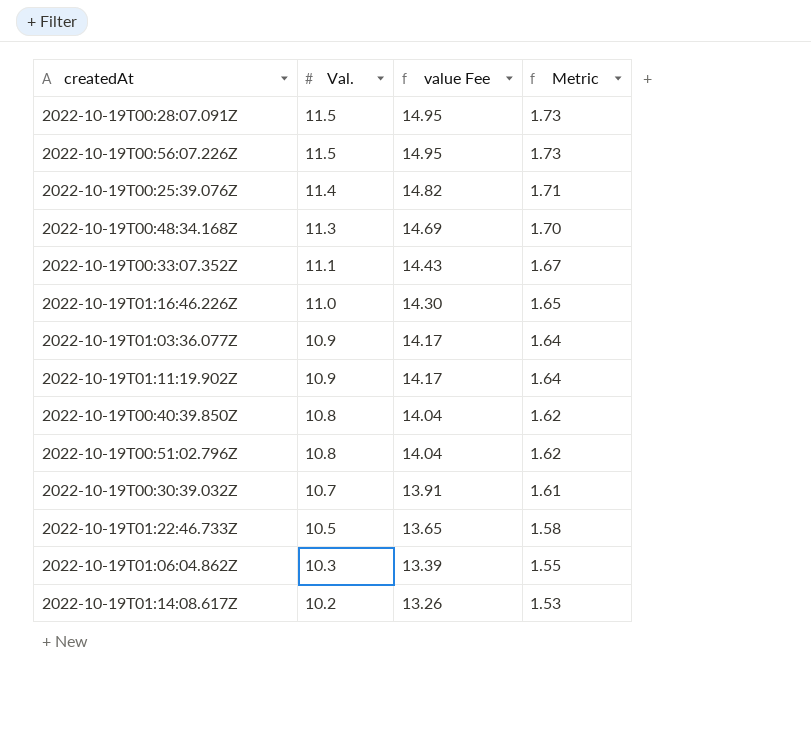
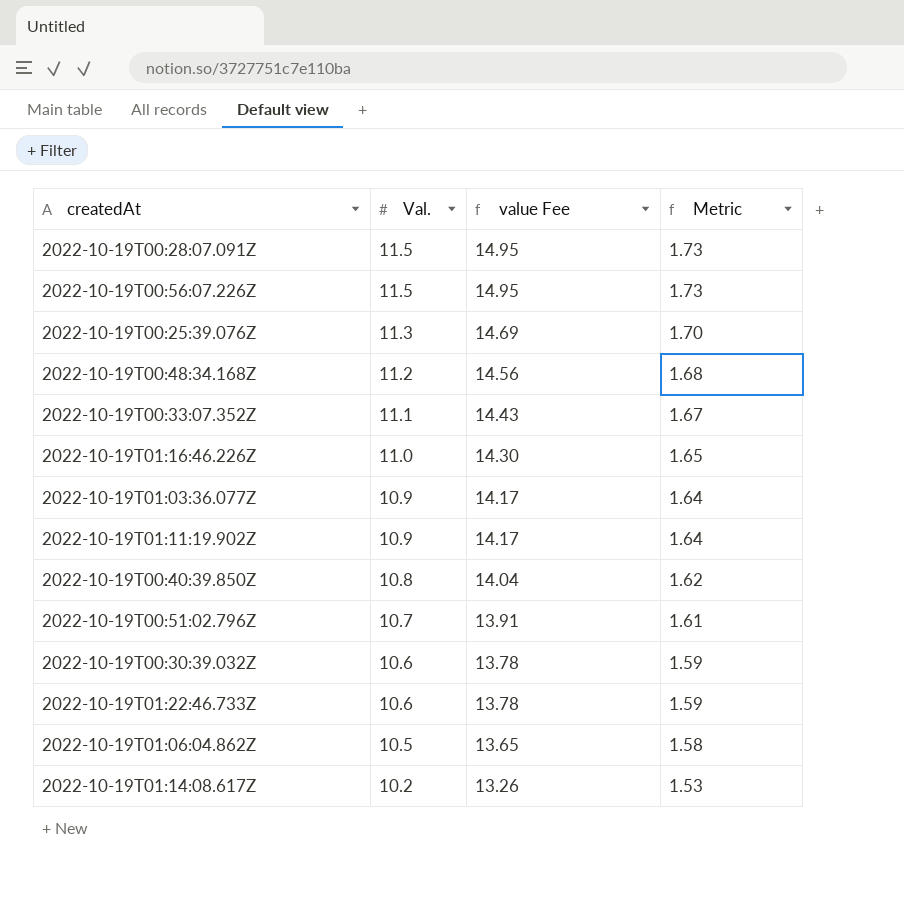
2022-10-19T00:25:39.076Z | Val.: 11.4 -> 11.3
2022-10-19T00:25:39.076Z | value Fee: 14.82 -> 14.69
2022-10-19T00:25:39.076Z | Metric: 1.71 -> 1.70
2022-10-19T00:48:34.168Z | Val.: 11.3 -> 11.2
2022-10-19T00:48:34.168Z | value Fee: 14.69 -> 14.56
2022-10-19T00:48:34.168Z | Metric: 1.70 -> 1.68
2022-10-19T00:51:02.796Z | Val.: 10.8 -> 10.7
2022-10-19T00:51:02.796Z | value Fee: 14.04 -> 13.91
2022-10-19T00:51:02.796Z | Metric: 1.62 -> 1.61
2022-10-19T00:30:39.032Z | Val.: 10.7 -> 10.6
2022-10-19T00:30:39.032Z | value Fee: 13.91 -> 13.78
2022-10-19T00:30:39.032Z | Metric: 1.61 -> 1.59
2022-10-19T01:22:46.733Z | Val.: 10.5 -> 10.6
2022-10-19T01:22:46.733Z | value Fee: 13.65 -> 13.78
2022-10-19T01:22:46.733Z | Metric: 1.58 -> 1.59
2022-10-19T01:06:04.862Z | Val.: 10.3 -> 10.5
2022-10-19T01:06:04.862Z | value Fee: 13.39 -> 13.65
2022-10-19T01:06:04.862Z | Metric: 1.55 -> 1.58

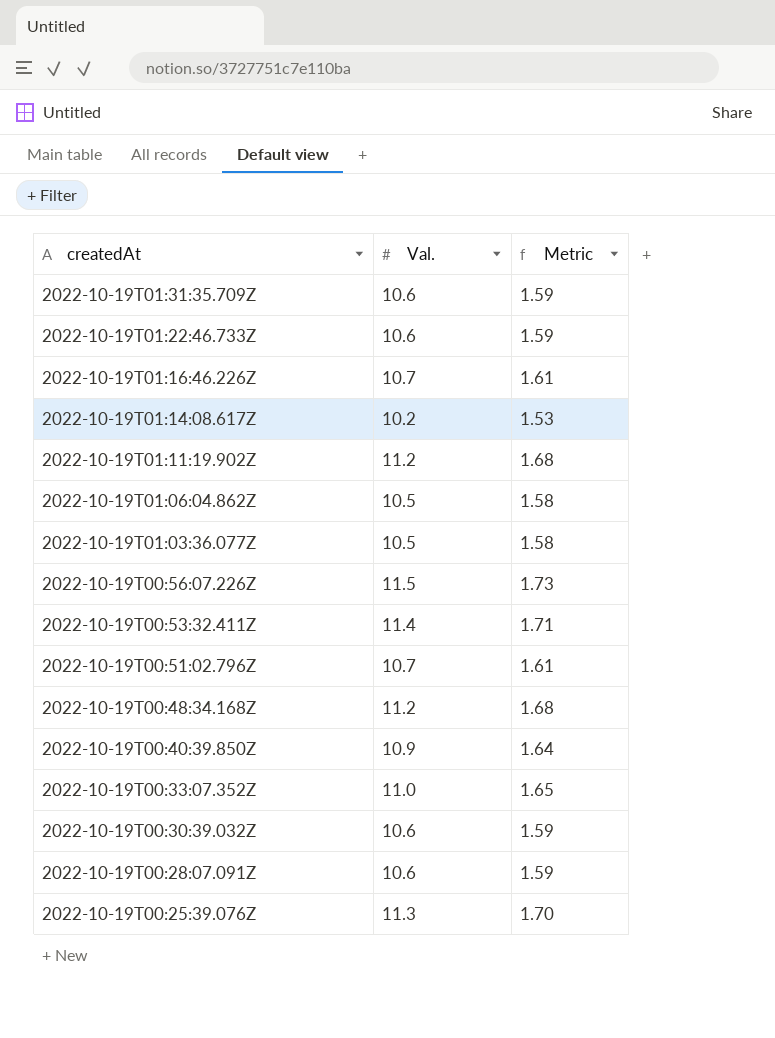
row order: Val. descending -> createdAt descending
column value Fee | formula: [Val.] * 1.3 -> none
row 2022-10-19T01:31:35.709Z: none -> 10.6 | 1.59
2022-10-19T01:16:46.226Z | Val.: 11.0 -> 10.7
2022-10-19T01:16:46.226Z | Metric: 1.65 -> 1.61
2022-10-19T01:11:19.902Z | Val.: 10.9 -> 11.2
2022-10-19T01:11:19.902Z | Metric: 1.64 -> 1.68
2022-10-19T01:03:36.077Z | Val.: 10.9 -> 10.5
2022-10-19T01:03:36.077Z | Metric: 1.64 -> 1.58
row 2022-10-19T00:53:32.411Z: none -> 11.4 | 1.71
2022-10-19T00:40:39.850Z | Val.: 10.8 -> 10.9
2022-10-19T00:40:39.850Z | Metric: 1.62 -> 1.64
2022-10-19T00:33:07.352Z | Val.: 11.1 -> 11.0
2022-10-19T00:33:07.352Z | Metric: 1.67 -> 1.65
2022-10-19T00:28:07.091Z | Val.: 11.5 -> 10.6
2022-10-19T00:28:07.091Z | Metric: 1.73 -> 1.59

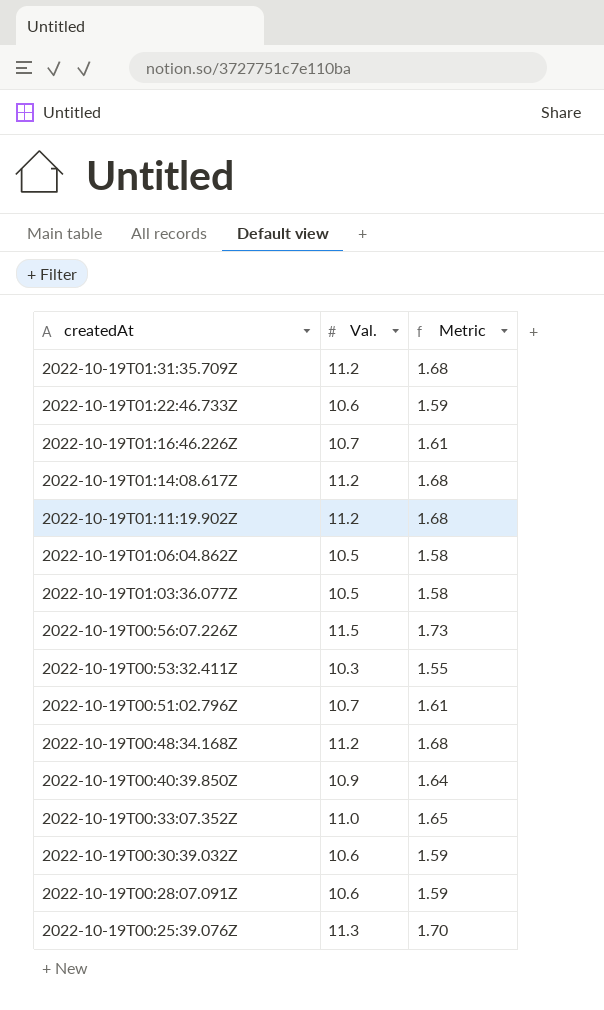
2022-10-19T01:31:35.709Z | Val.: 10.6 -> 11.2
2022-10-19T01:31:35.709Z | Metric: 1.59 -> 1.68
2022-10-19T01:14:08.617Z | Val.: 10.2 -> 11.2
2022-10-19T01:14:08.617Z | Metric: 1.53 -> 1.68
2022-10-19T00:53:32.411Z | Val.: 11.4 -> 10.3
2022-10-19T00:53:32.411Z | Metric: 1.71 -> 1.55

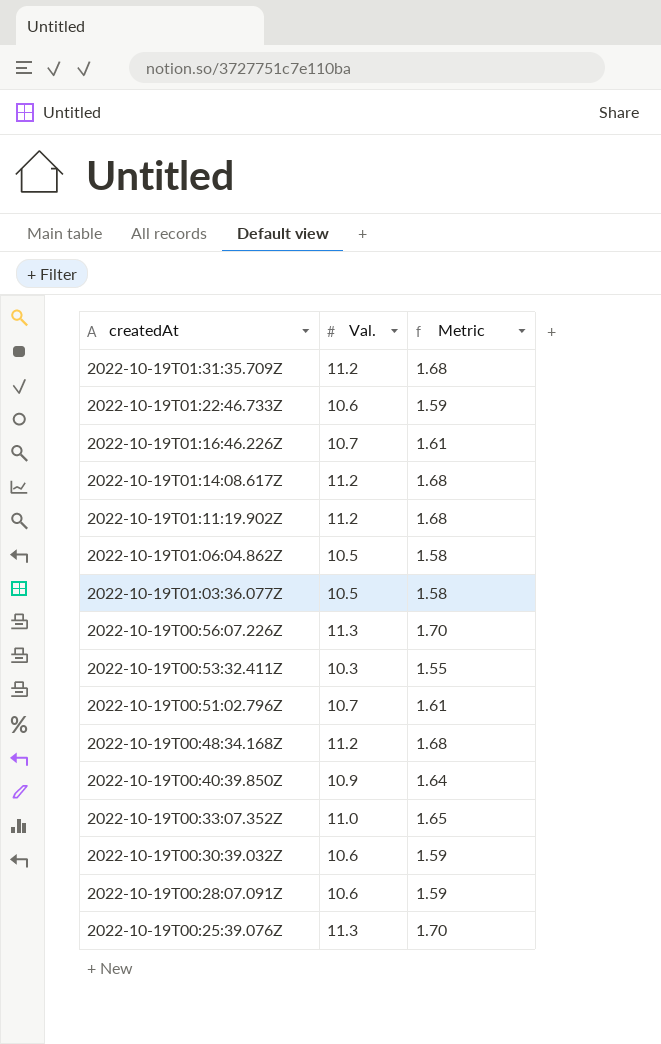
2022-10-19T00:56:07.226Z | Val.: 11.5 -> 11.3
2022-10-19T00:56:07.226Z | Metric: 1.73 -> 1.70

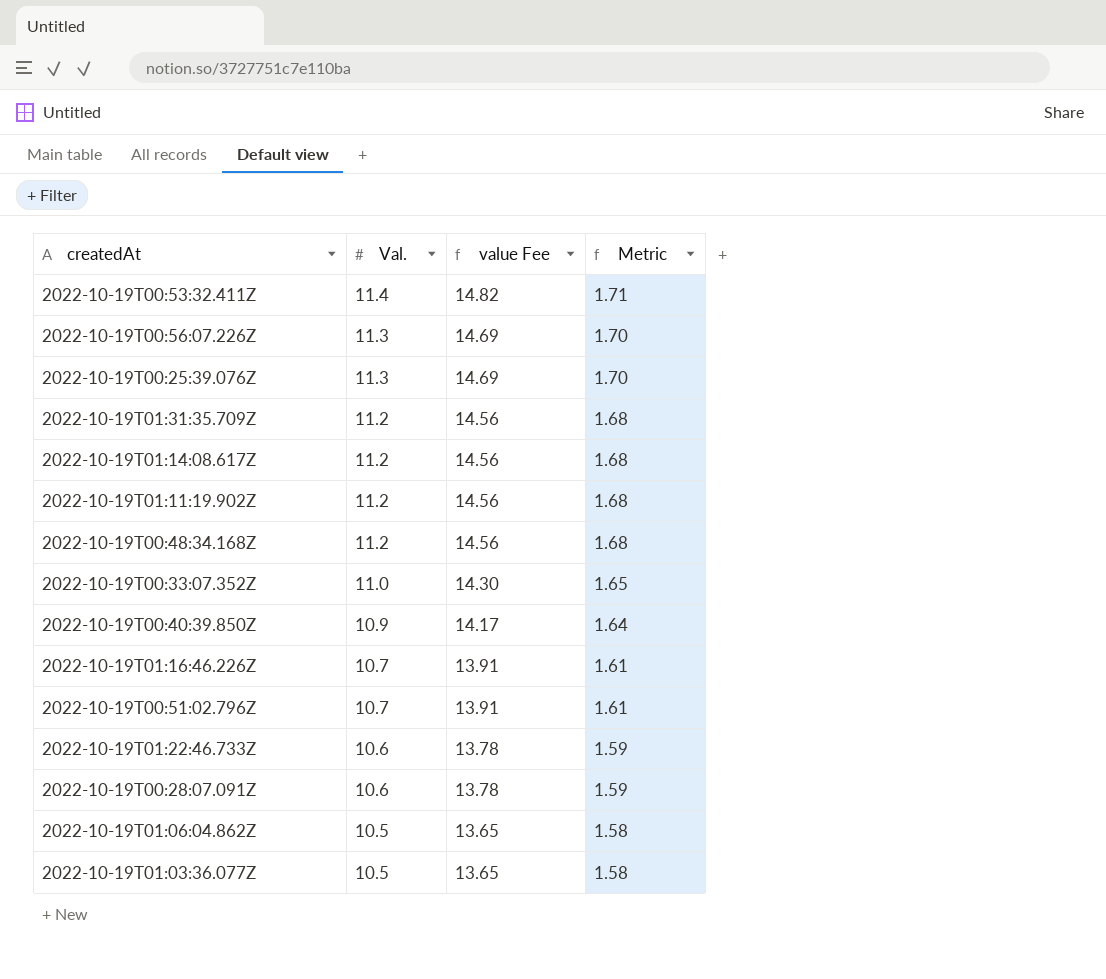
row order: createdAt descending -> Val. descending
column value Fee | formula: none -> [Val.] * 1.3
row 2022-10-19T00:30:39.032Z: 10.6 | 1.59 -> none
2022-10-19T00:53:32.411Z | Val.: 10.3 -> 11.4
2022-10-19T00:53:32.411Z | Metric: 1.55 -> 1.71

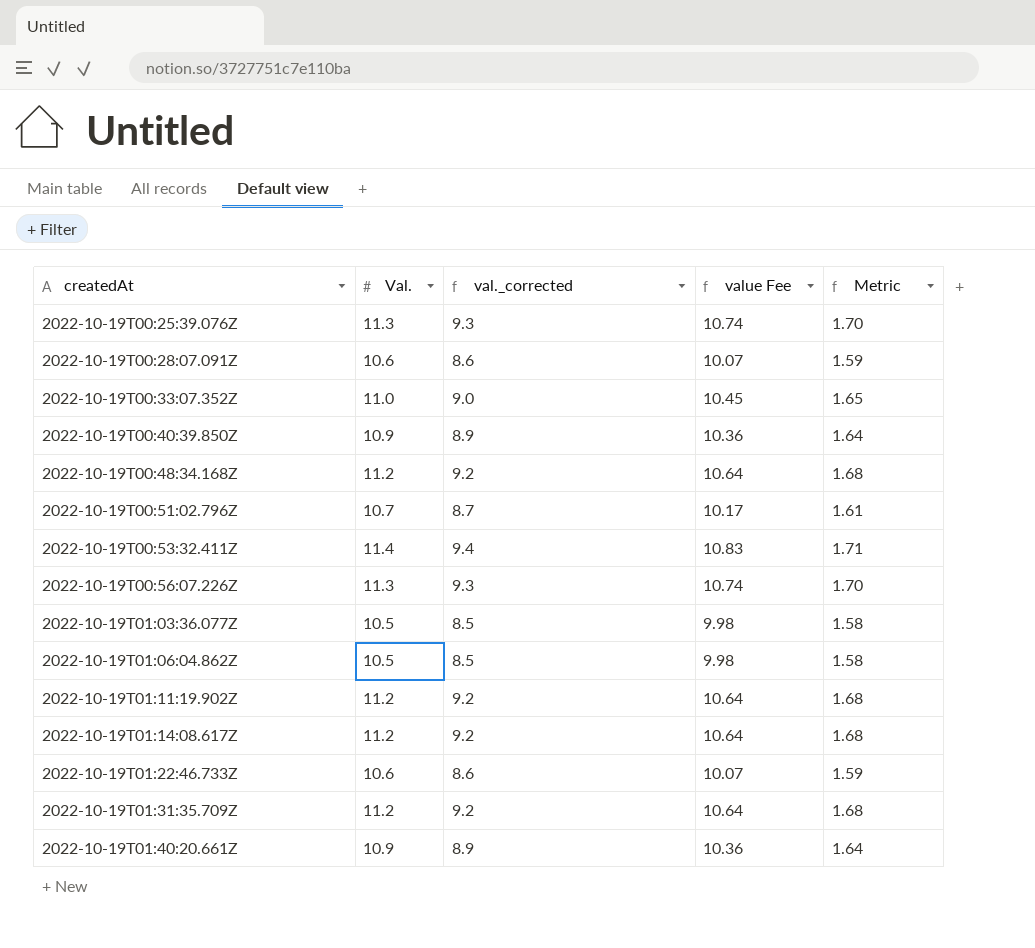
row order: Val. descending -> createdAt ascending
column val._corrected | formula: none -> [Val.] - 2
column value Fee | formula: [Val.] * 1.3 -> [Val.] * 0.95
row 2022-10-19T01:16:46.226Z: 10.7 | 13.91 | 1.61 -> none
row 2022-10-19T01:40:20.661Z: none -> 10.9 | 8.9 | 10.36 | 1.64

